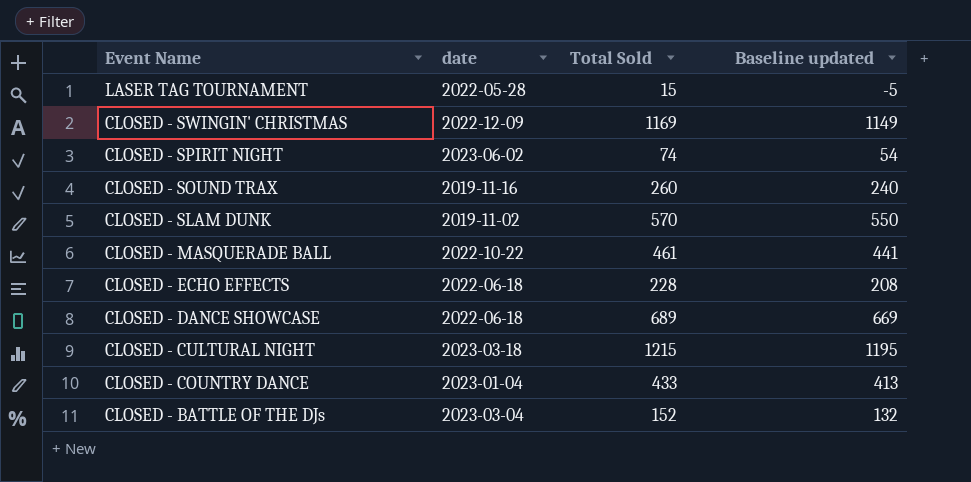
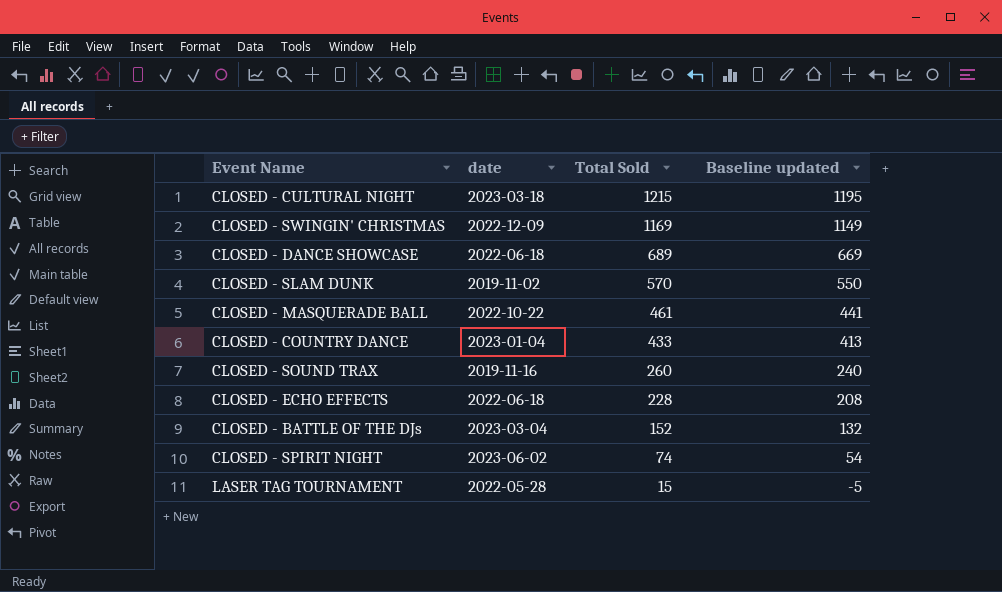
row order: Event Name descending -> Total Sold descending

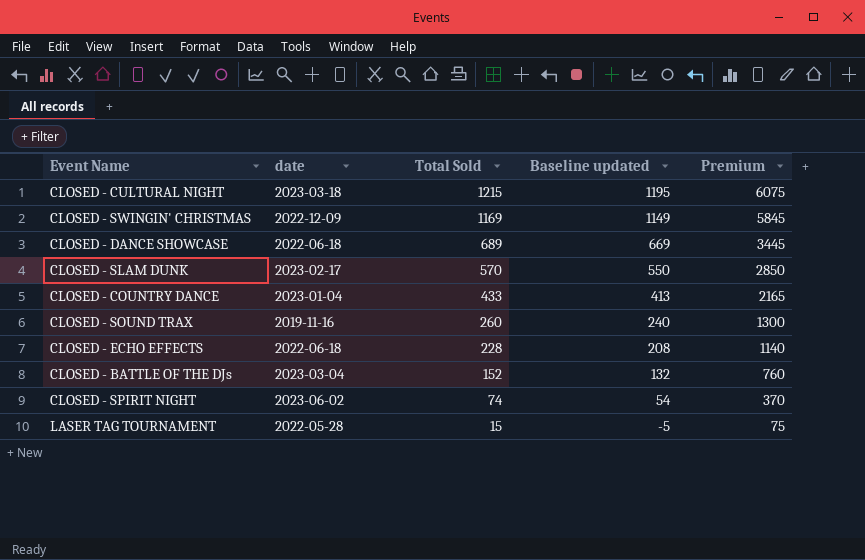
column Premium | formula: none -> [Total Sold] * 5
row CLOSED - MASQUERADE BALL: 2022-10-22 | 461 | 441 -> none
CLOSED - SLAM DUNK | date: 2019-11-02 -> 2023-02-17

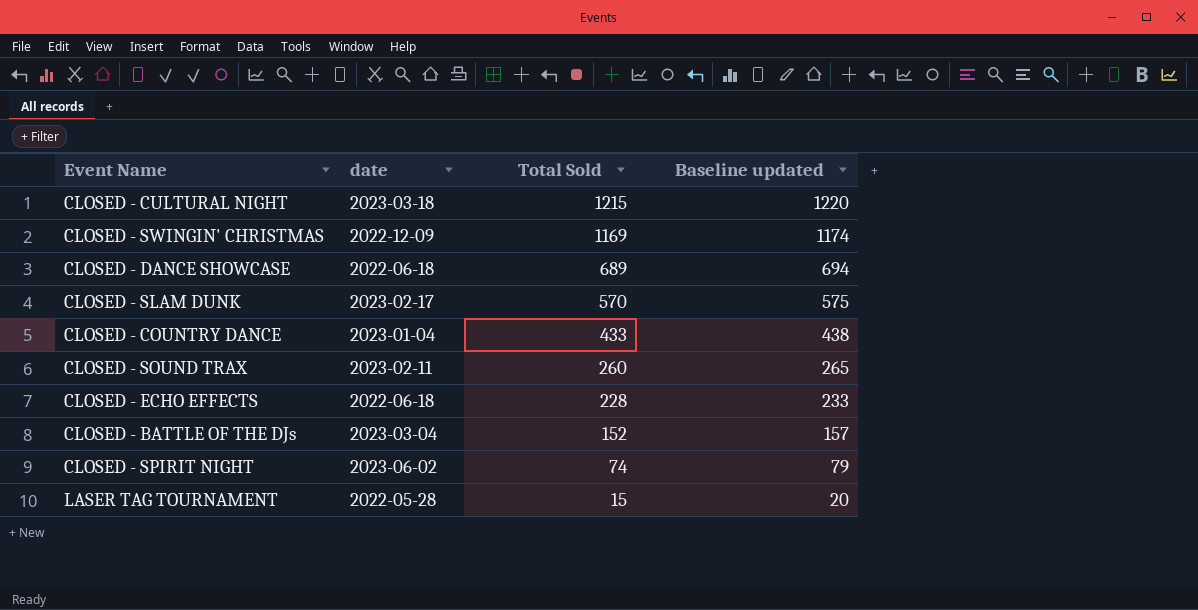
column Premium | formula: [Total Sold] * 5 -> none
column Baseline updated | formula: [Total Sold] - 20 -> [Total Sold] + 5
CLOSED - SOUND TRAX | date: 2019-11-16 -> 2023-02-11

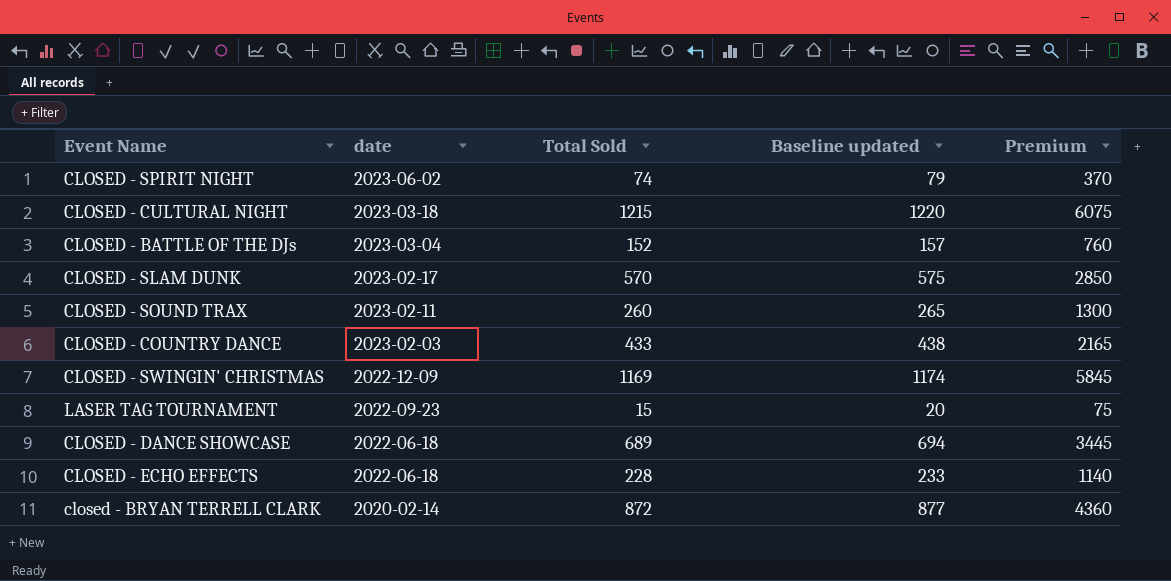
row order: Total Sold descending -> date descending
column Premium | formula: none -> [Total Sold] * 5
CLOSED - COUNTRY DANCE | date: 2023-01-04 -> 2023-02-03
LASER TAG TOURNAMENT | date: 2022-05-28 -> 2022-09-23
row closed - BRYAN TERRELL CLARK: none -> 2020-02-14 | 872 | 877 | 4360

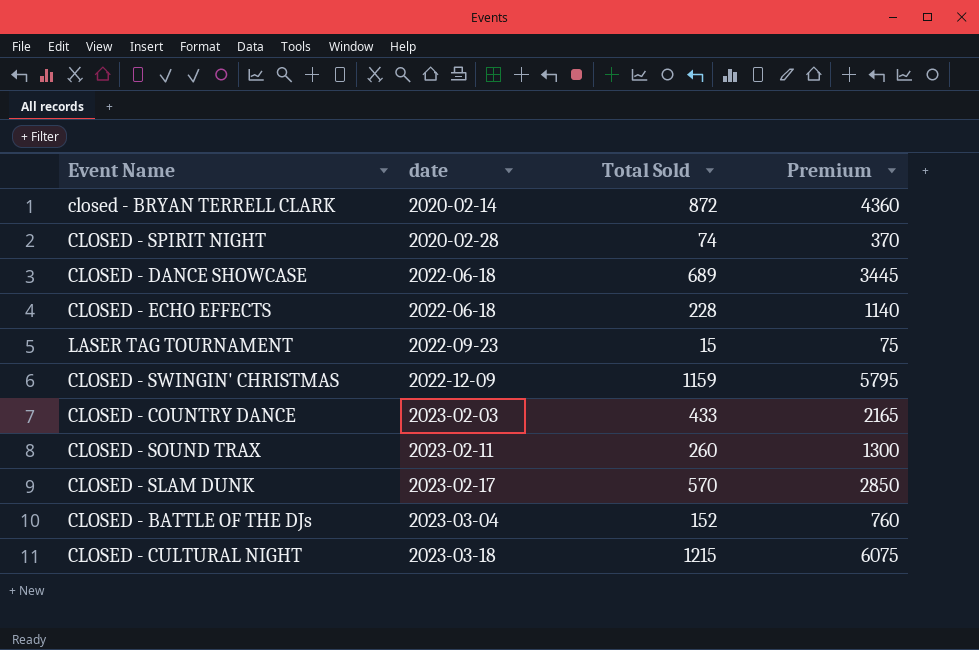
row order: date descending -> date ascending
column Baseline updated | formula: [Total Sold] + 5 -> none
CLOSED - SPIRIT NIGHT | date: 2023-06-02 -> 2020-02-28
CLOSED - SWINGIN' CHRISTMAS | Total Sold: 1169 -> 1159
CLOSED - SWINGIN' CHRISTMAS | Premium: 5845 -> 5795

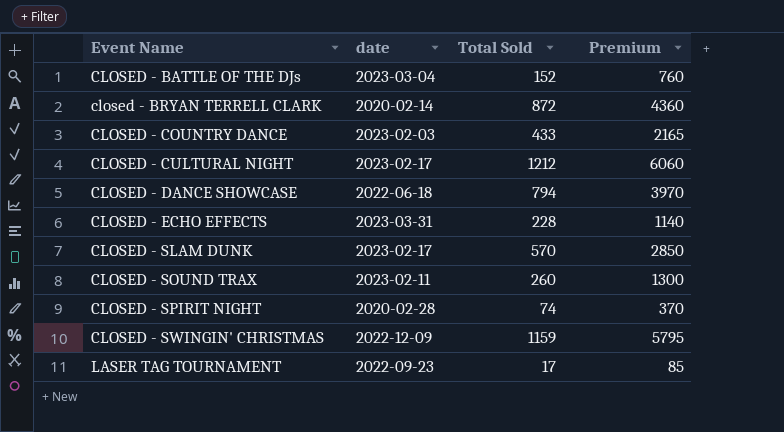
row order: date ascending -> Event Name ascending
CLOSED - CULTURAL NIGHT | date: 2023-03-18 -> 2023-02-17
CLOSED - CULTURAL NIGHT | Total Sold: 1215 -> 1212
CLOSED - CULTURAL NIGHT | Premium: 6075 -> 6060
CLOSED - DANCE SHOWCASE | Total Sold: 689 -> 794
CLOSED - DANCE SHOWCASE | Premium: 3445 -> 3970
CLOSED - ECHO EFFECTS | date: 2022-06-18 -> 2023-03-31
LASER TAG TOURNAMENT | Total Sold: 15 -> 17
LASER TAG TOURNAMENT | Premium: 75 -> 85

